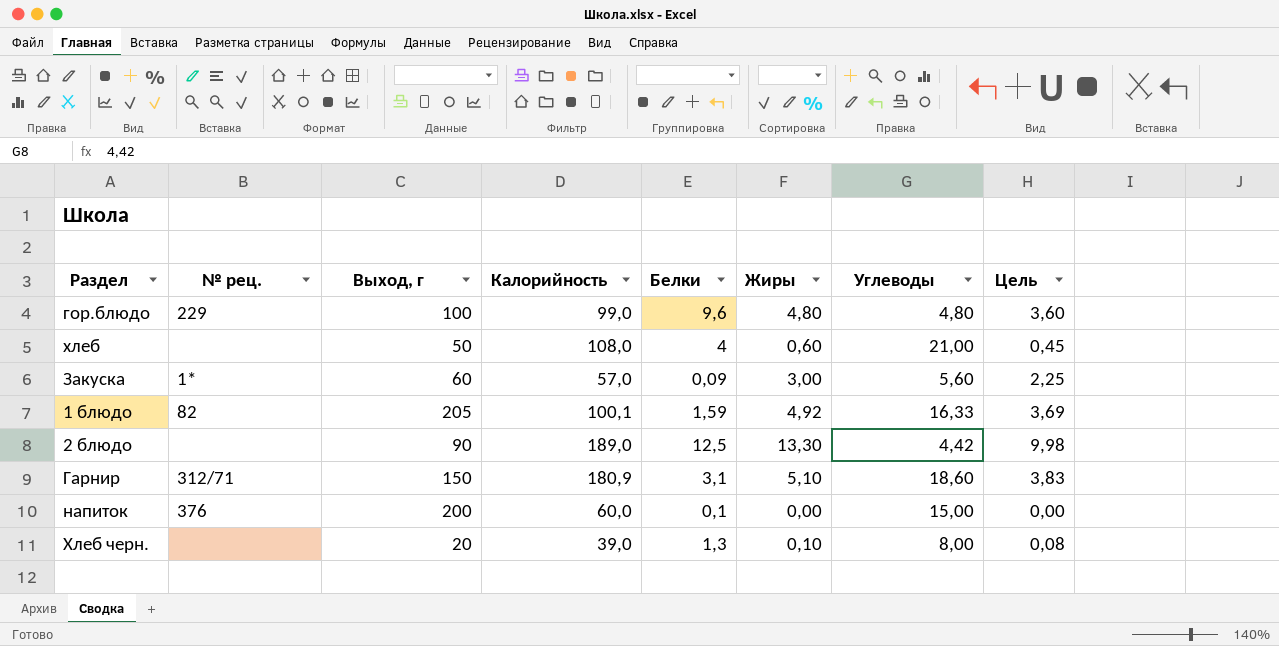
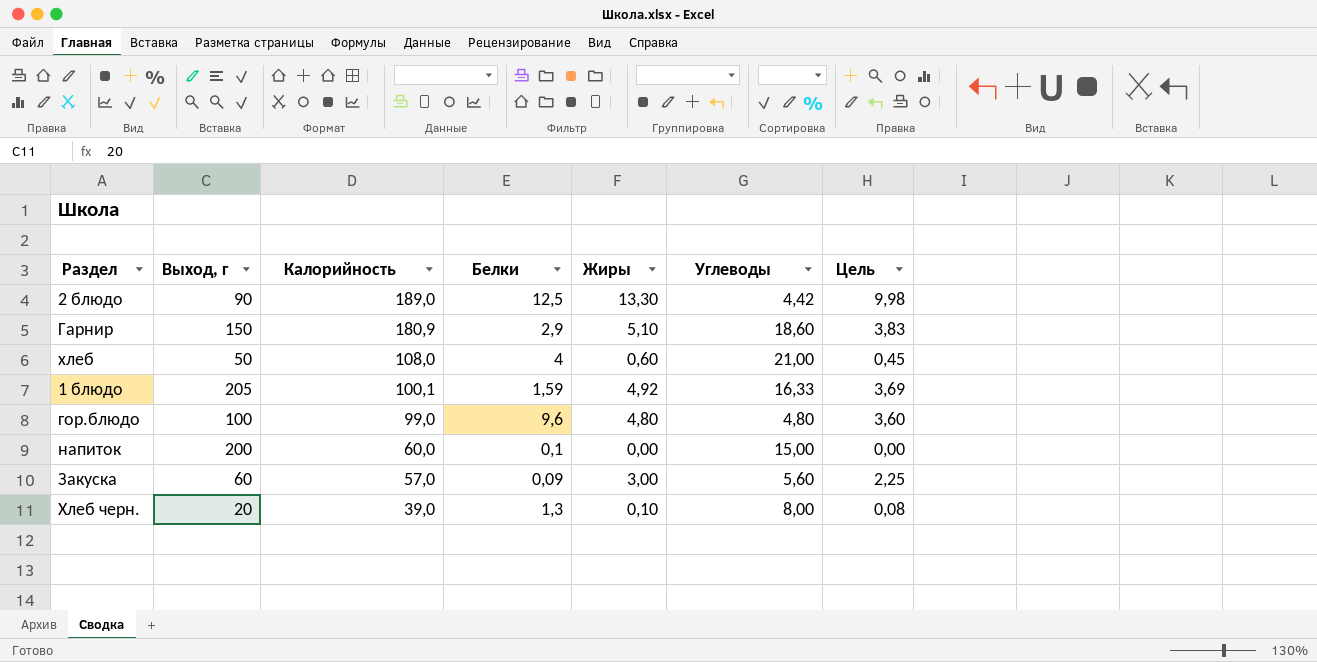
row order: none -> Калорийность descending
column № рец. | position: 2 -> none
Гарнир | Белки: 3,1 -> 2,9

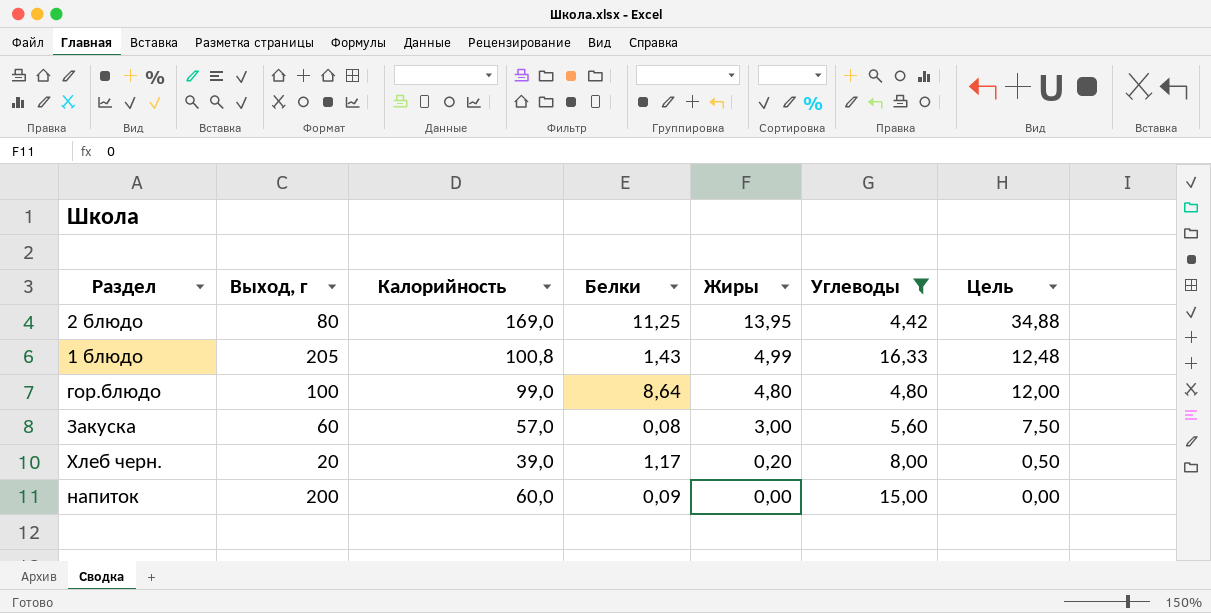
filter: none -> Углеводы <= 16,33
row order: Калорийность descending -> Жиры descending
column Цель | formula: [Жиры] * 0,75 -> [Жиры] * 2,5
2 блюдо | Выход, г: 90 -> 80
2 блюдо | Калорийность: 189,0 -> 169,0
2 блюдо | Белки: 12,5 -> 11,25
2 блюдо | Жиры: 13,30 -> 13,95
1 блюдо | Калорийность: 100,1 -> 100,8
1 блюдо | Белки: 1,59 -> 1,43
1 блюдо | Жиры: 4,92 -> 4,99
гор.блюдо | Белки: 9,6 -> 8,64
Закуска | Белки: 0,09 -> 0,08
Хлеб черн. | Белки: 1,3 -> 1,17
Хлеб черн. | Жиры: 0,10 -> 0,20
напиток | Белки: 0,1 -> 0,09

